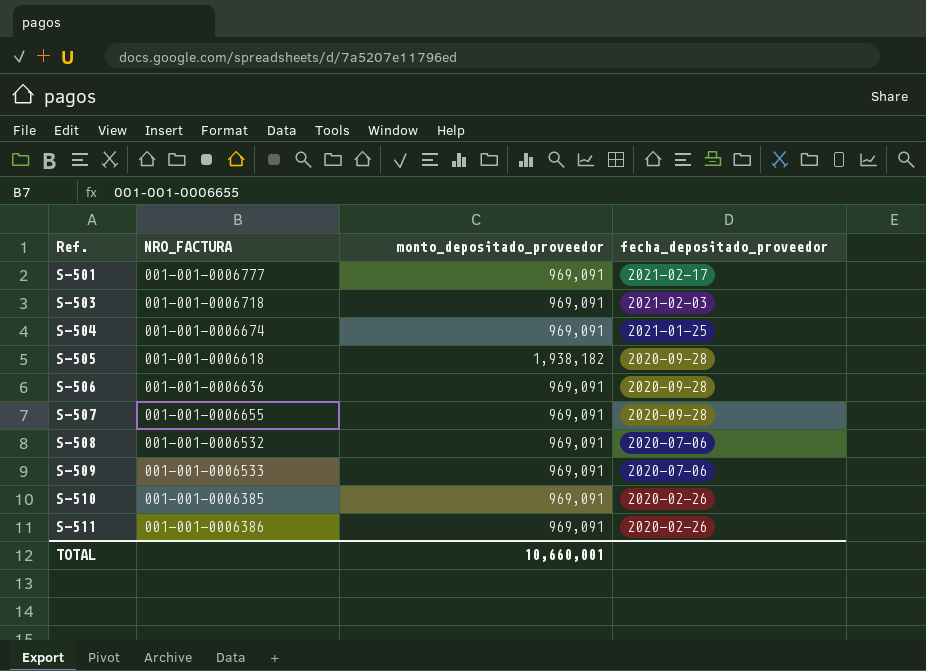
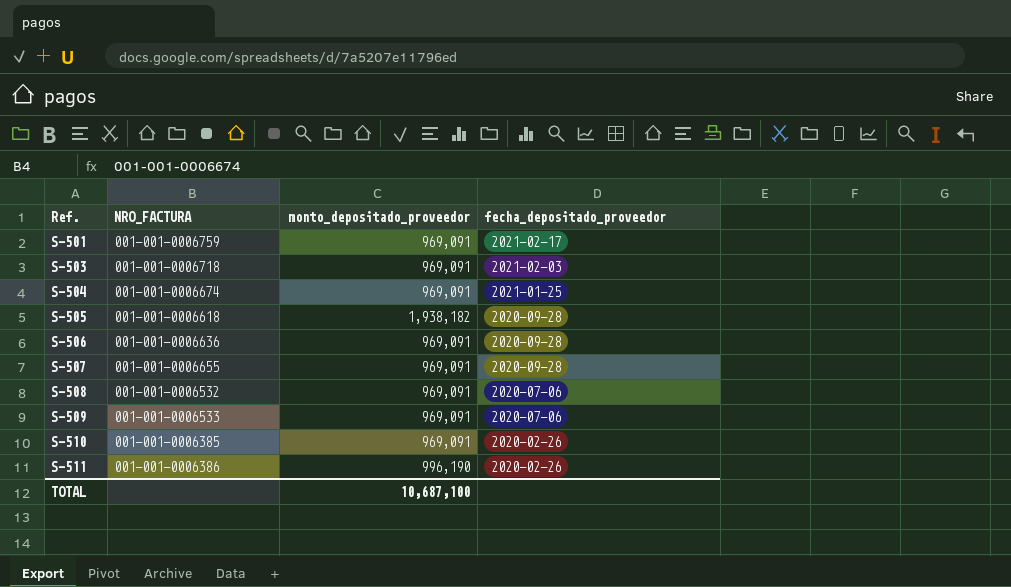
S-501 | NRO_FACTURA: 001-001-0006777 -> 001-001-0006759
S-511 | monto_depositado_proveedor: 969,091 -> 996,190
TOTAL | monto_depositado_proveedor: 10,660,001 -> 10,687,100

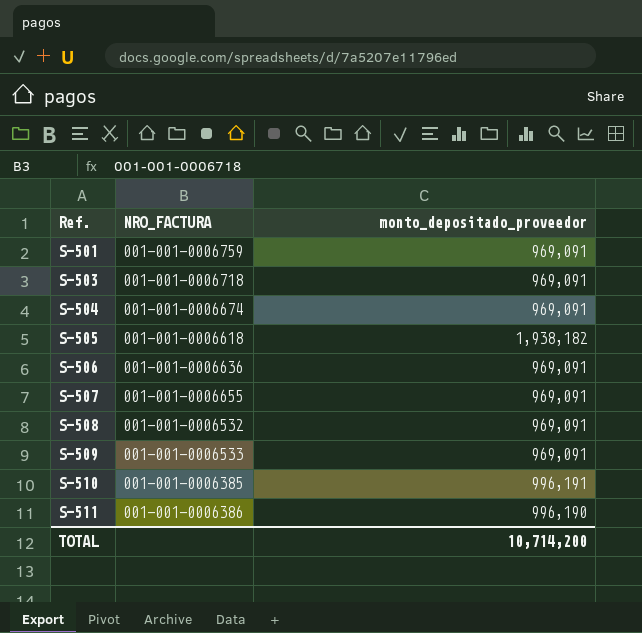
column fecha_depositado_proveedor | position: 4 -> none
S-510 | monto_depositado_proveedor: 969,091 -> 996,191
TOTAL | monto_depositado_proveedor: 10,687,100 -> 10,714,200

